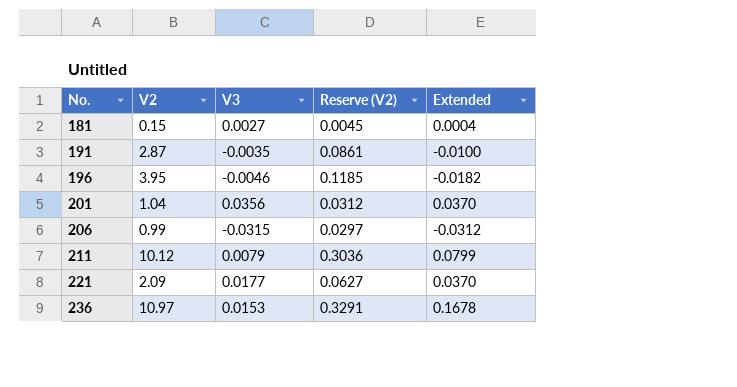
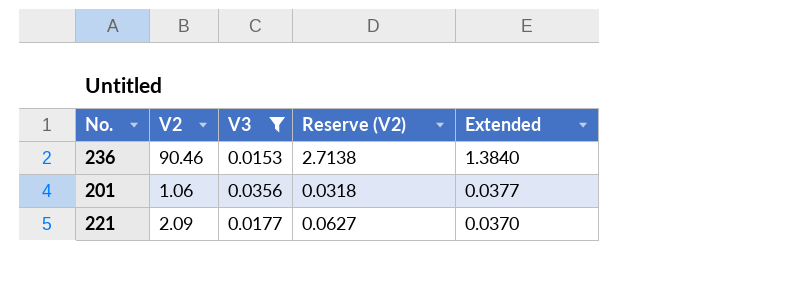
filter: none -> V3 >= 0.0153
row order: No. ascending -> Extended descending
236 | V2: 10.97 -> 90.46
236 | Reserve (V2): 0.3291 -> 2.7138
236 | Extended: 0.1678 -> 1.3840
201 | V2: 1.04 -> 1.06
201 | Reserve (V2): 0.0312 -> 0.0318
201 | Extended: 0.0370 -> 0.0377

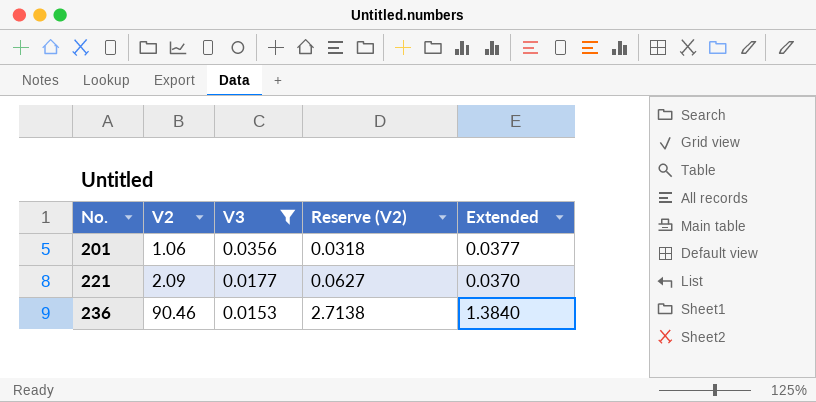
row order: Extended descending -> No. ascending

